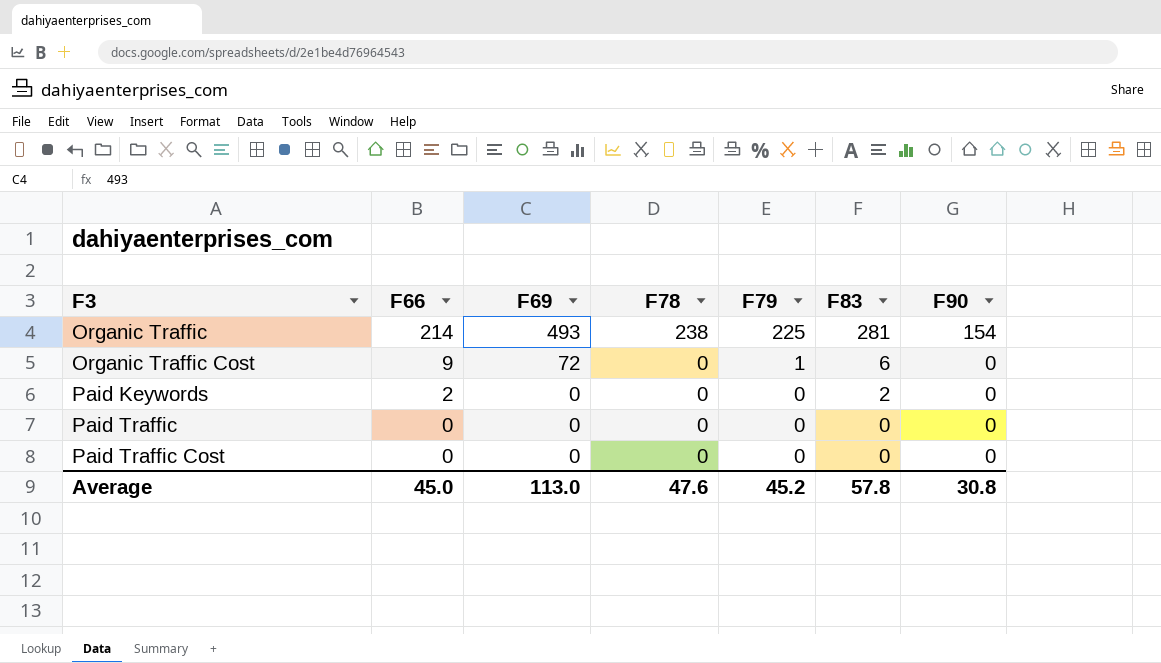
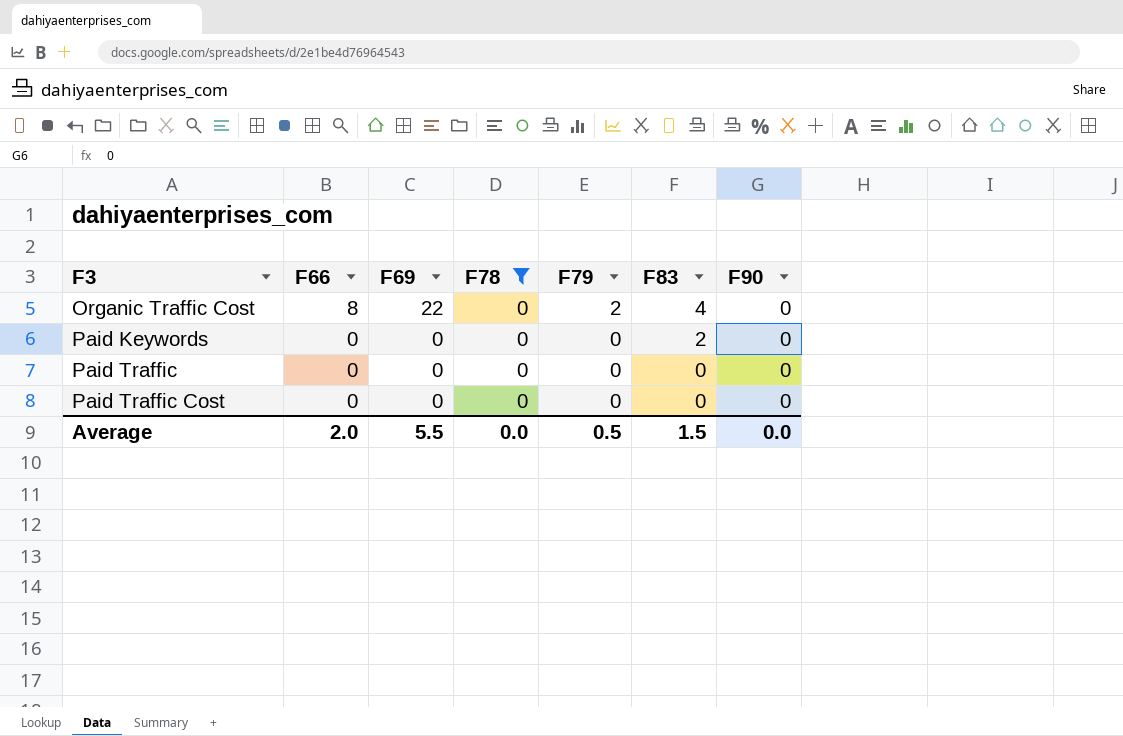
filter: none -> F78 = 0
Organic Traffic Cost | F66: 9 -> 8
Organic Traffic Cost | F69: 72 -> 22
Organic Traffic Cost | F79: 1 -> 2
Organic Traffic Cost | F83: 6 -> 4
Paid Keywords | F66: 2 -> 0
Average | F66: 45.0 -> 2.0
Average | F69: 113.0 -> 5.5
Average | F78: 47.6 -> 0.0
Average | F79: 45.2 -> 0.5
Average | F83: 57.8 -> 1.5
Average | F90: 30.8 -> 0.0

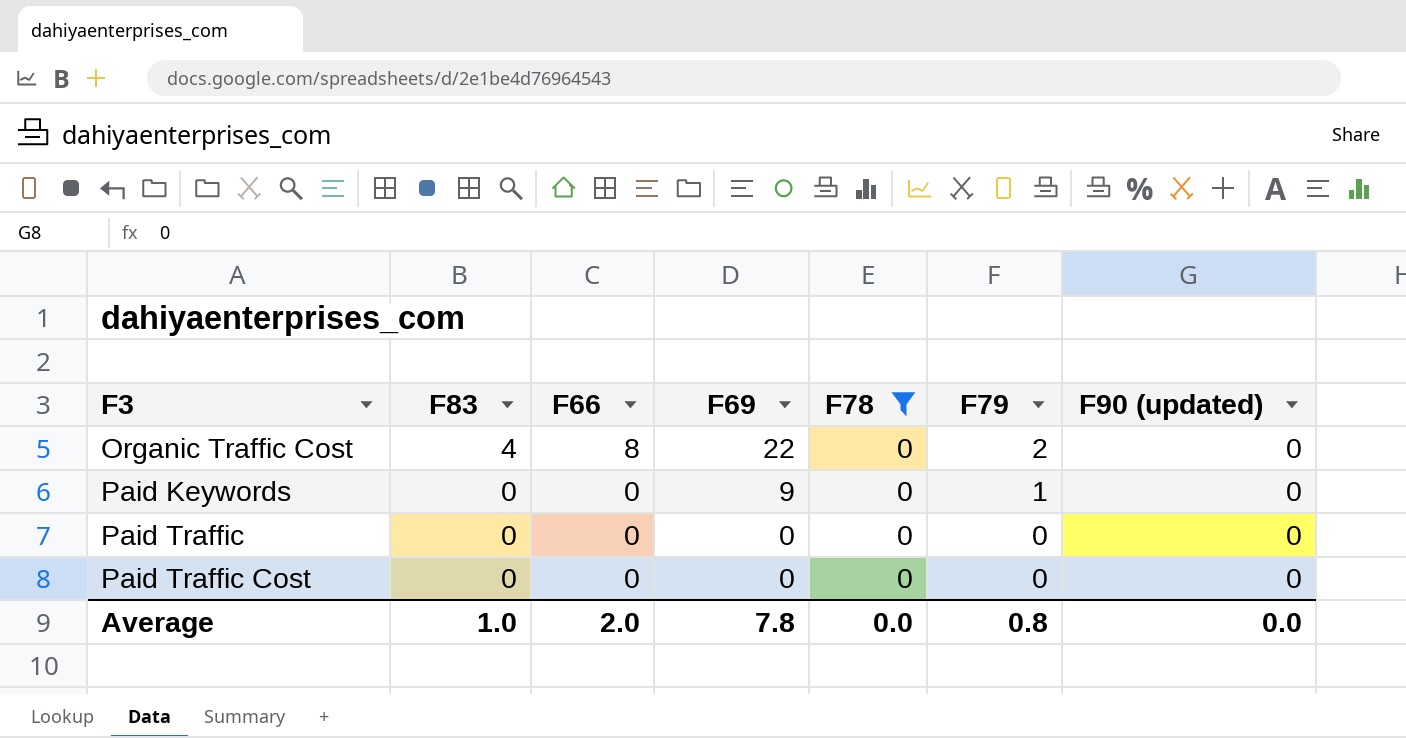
column F83 | position: 6 -> 2
column name: F90 -> F90 (updated)
Paid Keywords | F83: 2 -> 0
Paid Keywords | F69: 0 -> 9
Paid Keywords | F79: 0 -> 1
Average | F83: 1.5 -> 1.0
Average | F69: 5.5 -> 7.8
Average | F79: 0.5 -> 0.8

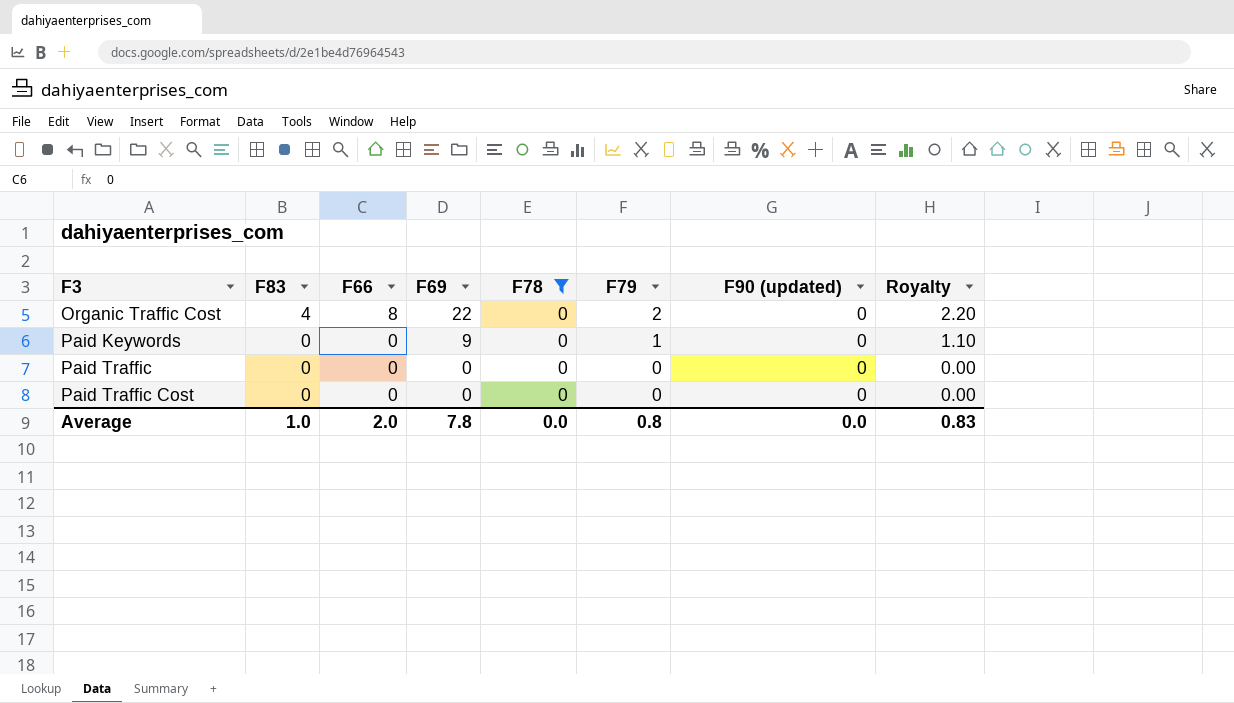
column Royalty | formula: none -> [F79] * 1.1

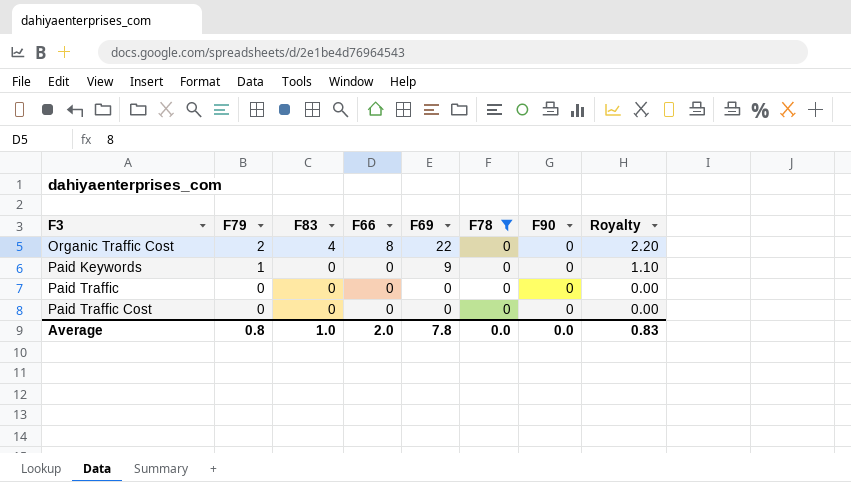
column F79 | position: 6 -> 2
column name: F90 (updated) -> F90

